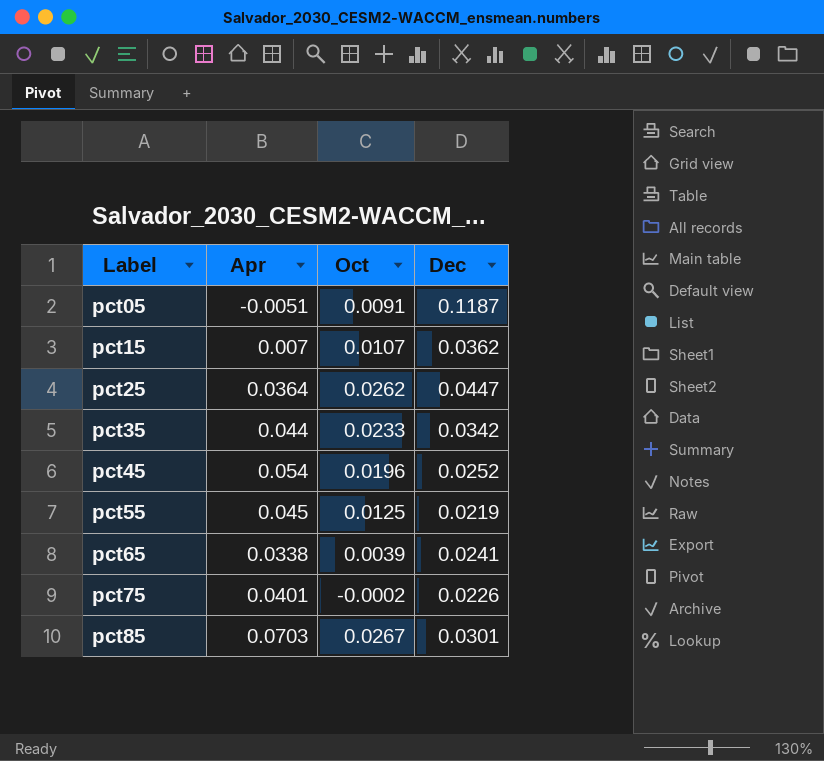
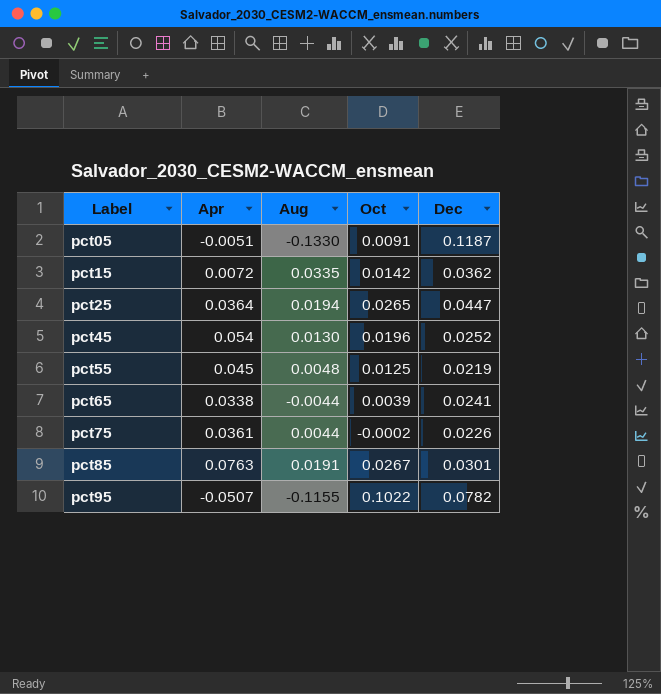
column Aug | position: none -> 3
row pct35: 0.044 | 0.0233 | 0.0342 -> none
pct15 | Apr: 0.007 -> 0.0072
pct15 | Oct: 0.0107 -> 0.0142
pct25 | Oct: 0.0262 -> 0.0265
pct75 | Apr: 0.0401 -> 0.0361
pct85 | Apr: 0.0703 -> 0.0763
row pct95: none -> -0.0507 | -0.1155 | 0.1022 | 0.0782

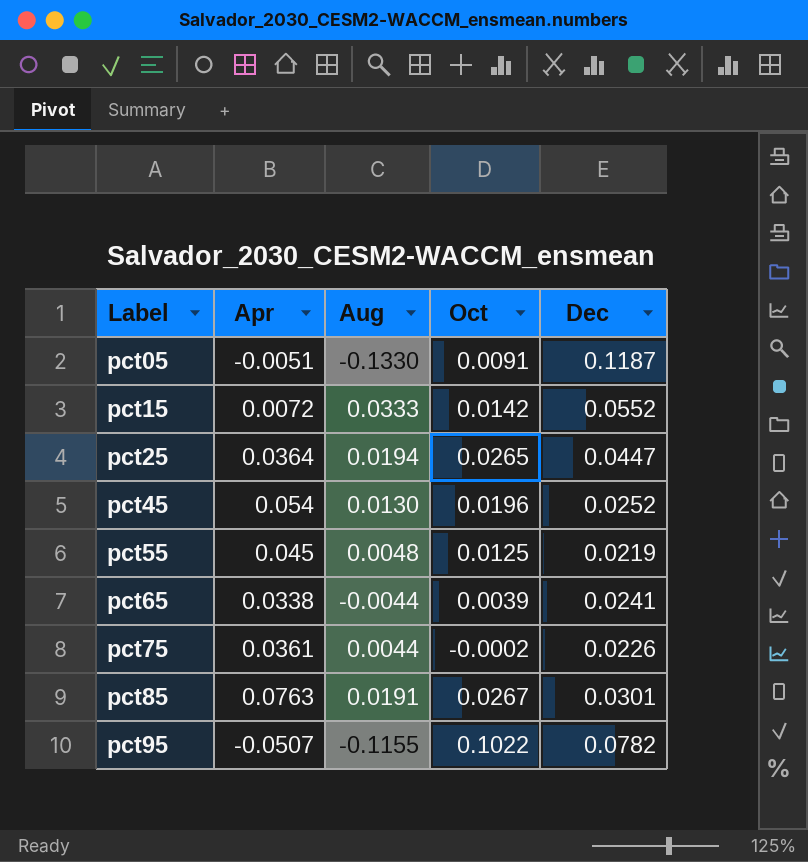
pct15 | Aug: 0.0335 -> 0.0333
pct15 | Dec: 0.0362 -> 0.0552

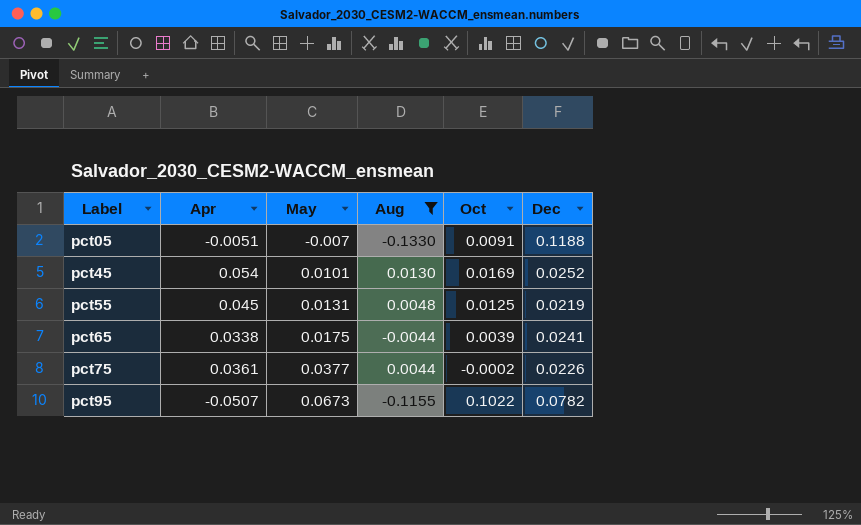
filter: none -> Aug <= 0.0130
column May | position: none -> 3
pct05 | Dec: 0.1187 -> 0.1188
pct45 | Oct: 0.0196 -> 0.0169

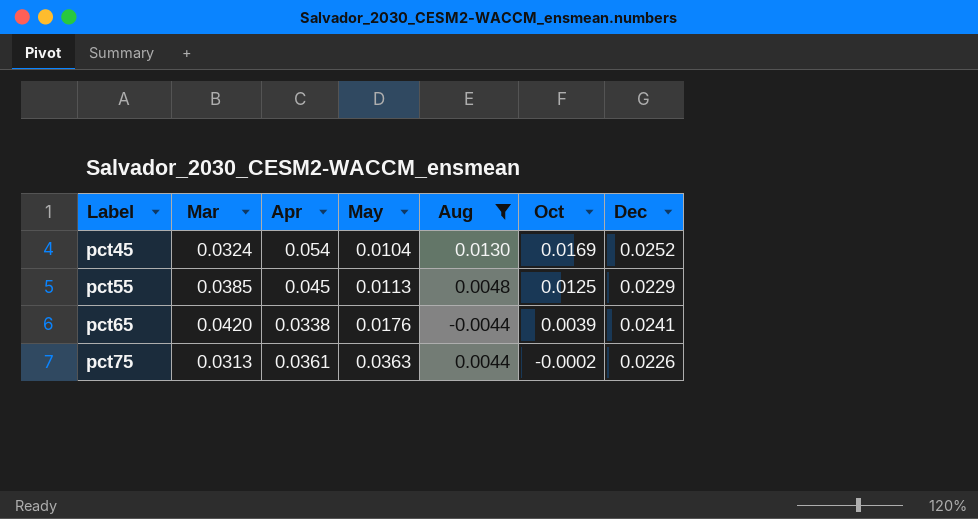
column Mar | position: none -> 2
row pct05: -0.0051 | -0.007 | -0.1330 | 0.0091 | 0.1188 -> none
row pct95: -0.0507 | 0.0673 | -0.1155 | 0.1022 | 0.0782 -> none
pct45 | May: 0.0101 -> 0.0104
pct55 | May: 0.0131 -> 0.0113
pct55 | Dec: 0.0219 -> 0.0229
pct65 | May: 0.0175 -> 0.0176
pct75 | May: 0.0377 -> 0.0363

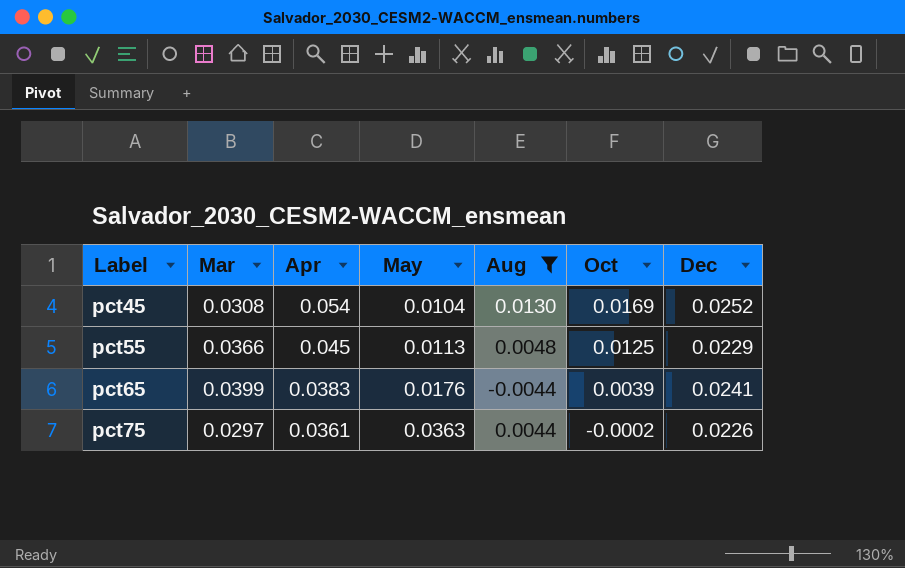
pct45 | Mar: 0.0324 -> 0.0308
pct55 | Mar: 0.0385 -> 0.0366
pct65 | Mar: 0.0420 -> 0.0399
pct65 | Apr: 0.0338 -> 0.0383
pct75 | Mar: 0.0313 -> 0.0297

